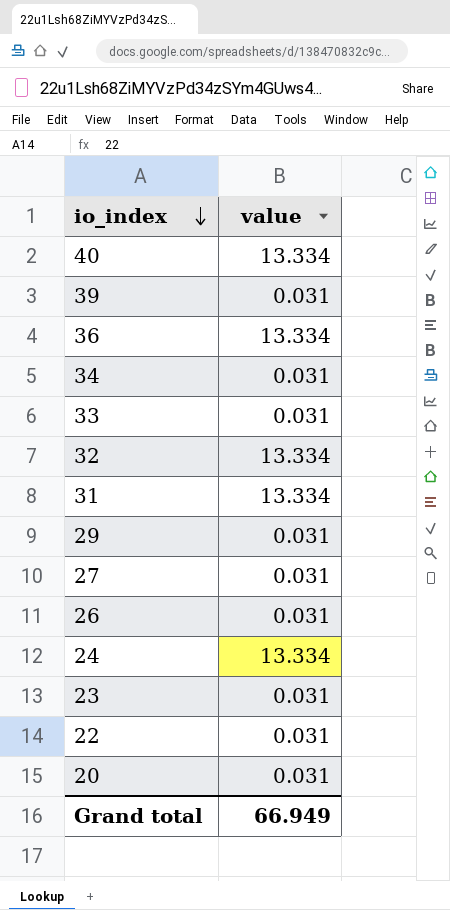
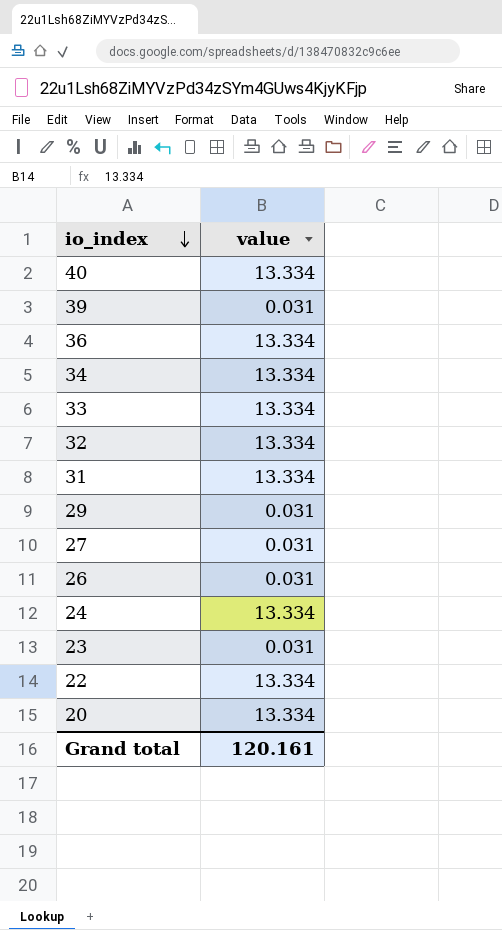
34 | value: 0.031 -> 13.334
33 | value: 0.031 -> 13.334
22 | value: 0.031 -> 13.334
20 | value: 0.031 -> 13.334
Grand total | value: 66.949 -> 120.161

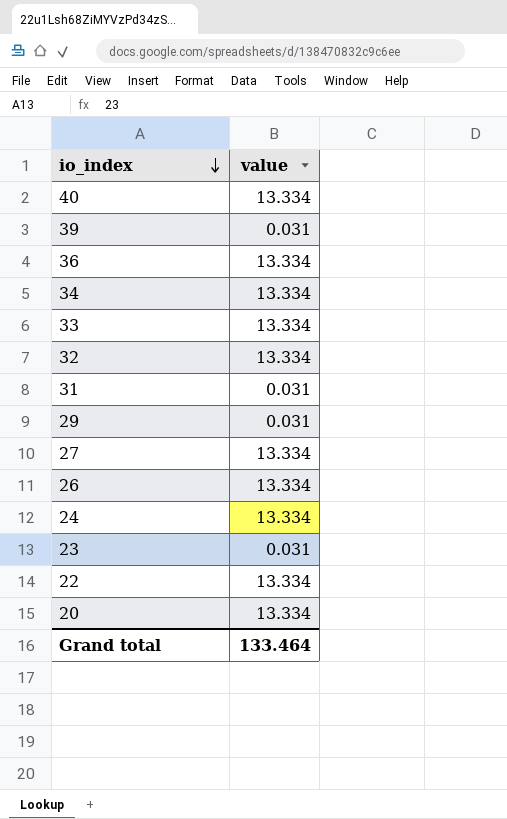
31 | value: 13.334 -> 0.031
27 | value: 0.031 -> 13.334
26 | value: 0.031 -> 13.334
Grand total | value: 120.161 -> 133.464

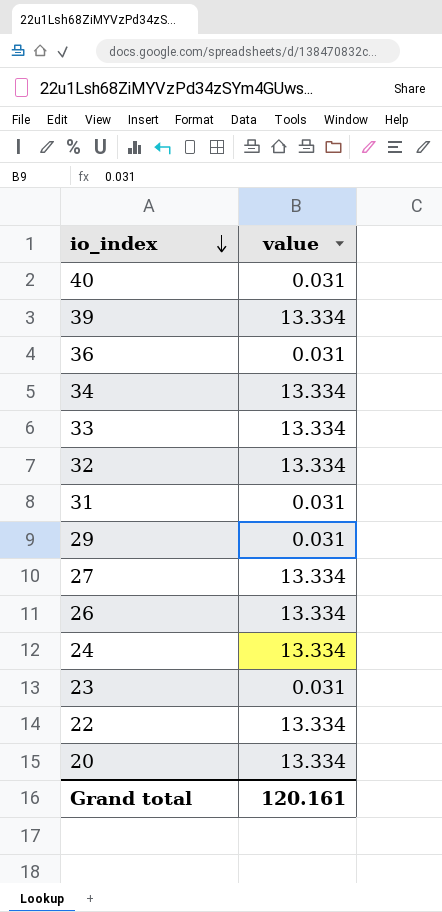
40 | value: 13.334 -> 0.031
39 | value: 0.031 -> 13.334
36 | value: 13.334 -> 0.031
Grand total | value: 133.464 -> 120.161

